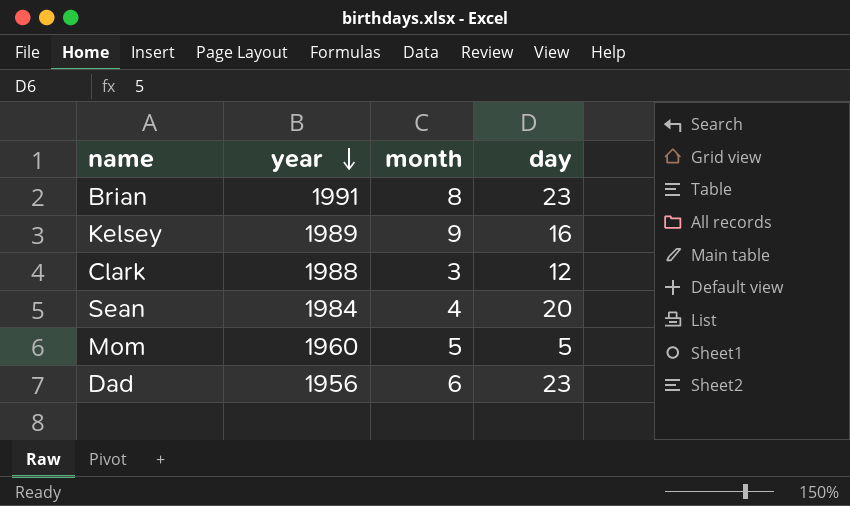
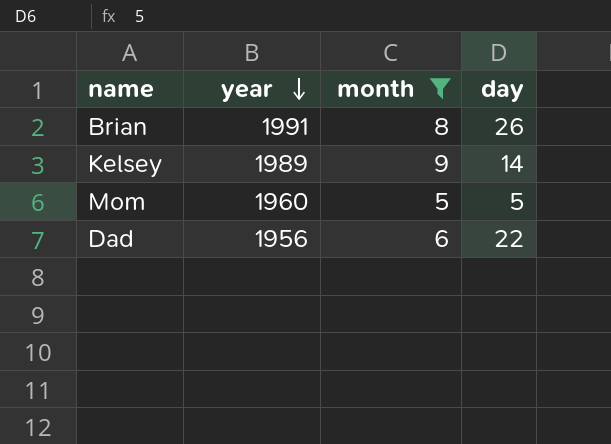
filter: none -> month >= 5
Brian | day: 23 -> 26
Kelsey | day: 16 -> 14
Dad | day: 23 -> 22

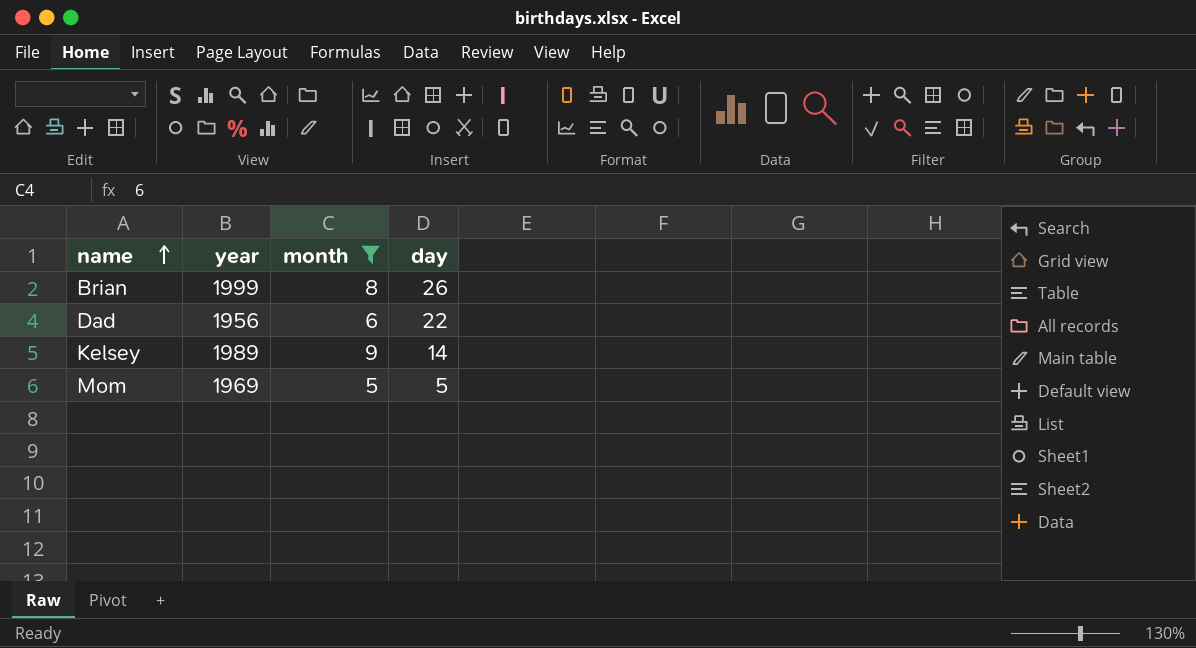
row order: year descending -> name ascending
Brian | year: 1991 -> 1999
Mom | year: 1960 -> 1969

